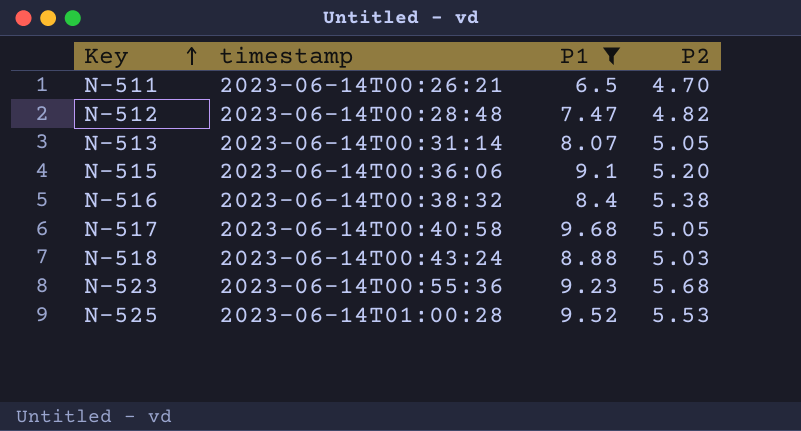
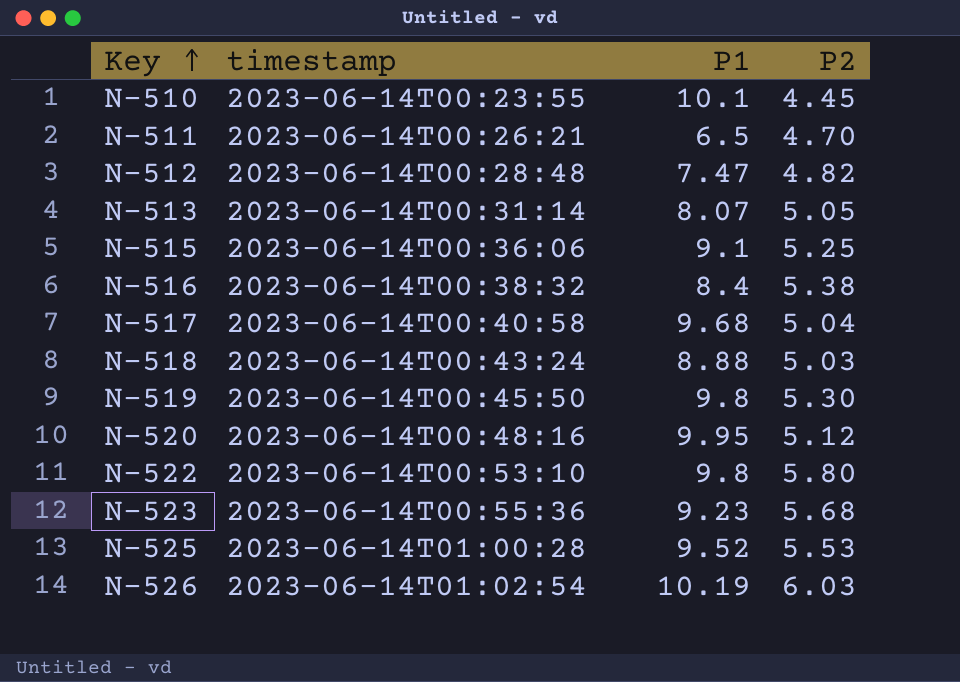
filter: P1 <= 9.68 -> none
N-515 | P2: 5.20 -> 5.25
N-517 | P2: 5.05 -> 5.04

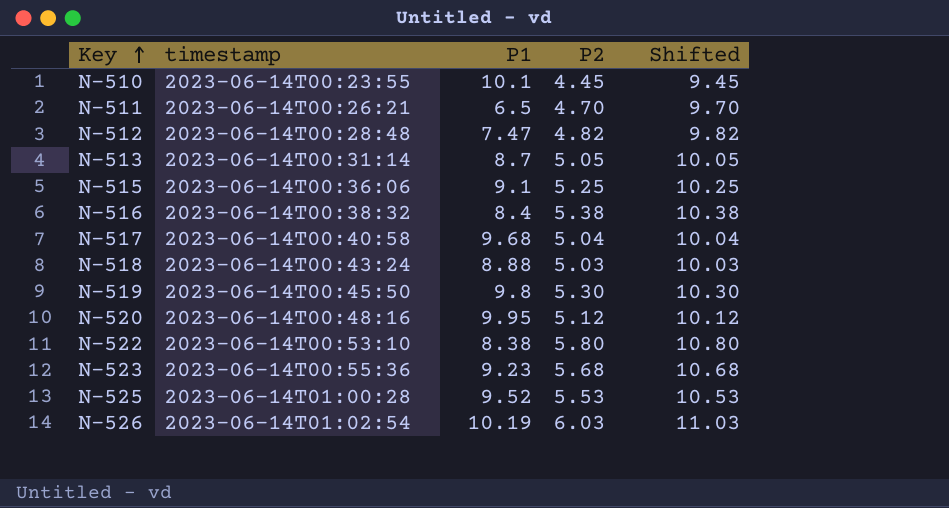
column Shifted | formula: none -> [P2] + 5
N-513 | P1: 8.07 -> 8.7
N-522 | P1: 9.8 -> 8.38

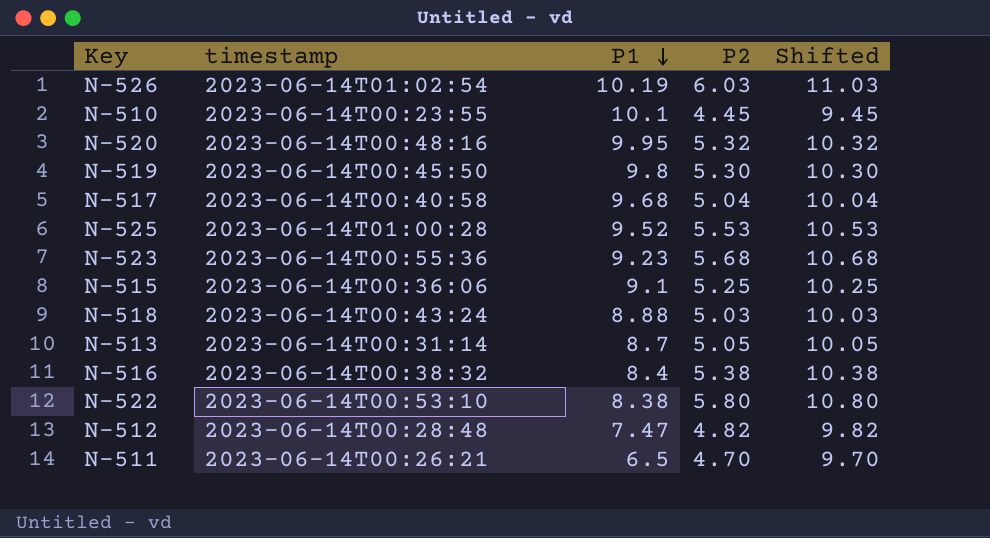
row order: Key ascending -> P1 descending
N-520 | P2: 5.12 -> 5.32
N-520 | Shifted: 10.12 -> 10.32

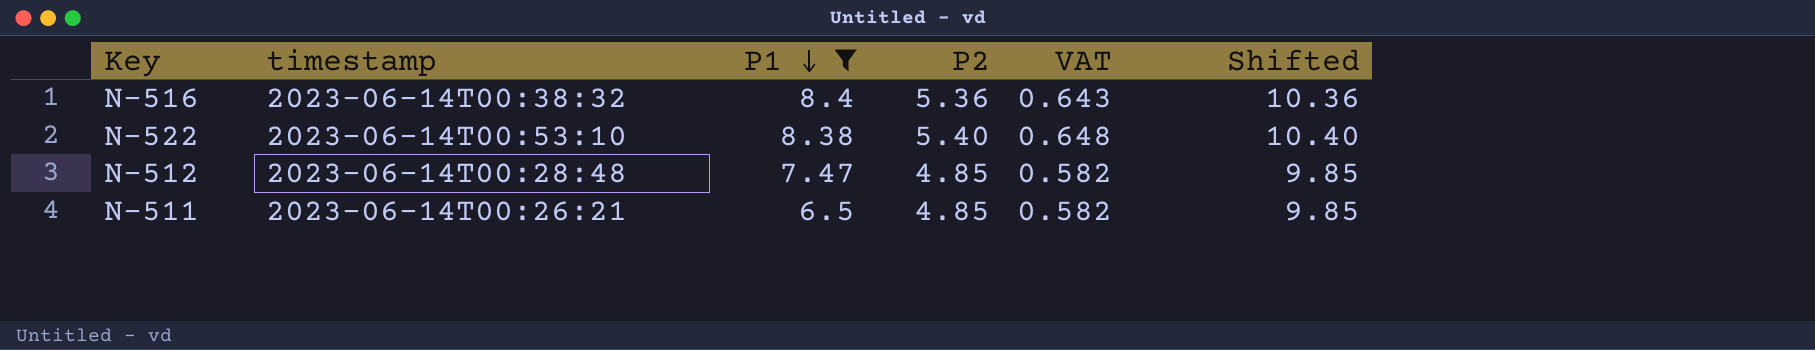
filter: none -> P1 <= 8.4
column VAT | formula: none -> [P2] * 0.12
N-516 | P2: 5.38 -> 5.36
N-516 | Shifted: 10.38 -> 10.36
N-522 | P2: 5.80 -> 5.40
N-522 | Shifted: 10.80 -> 10.40
N-512 | P2: 4.82 -> 4.85
N-512 | Shifted: 9.82 -> 9.85
N-511 | P2: 4.70 -> 4.85
N-511 | Shifted: 9.70 -> 9.85

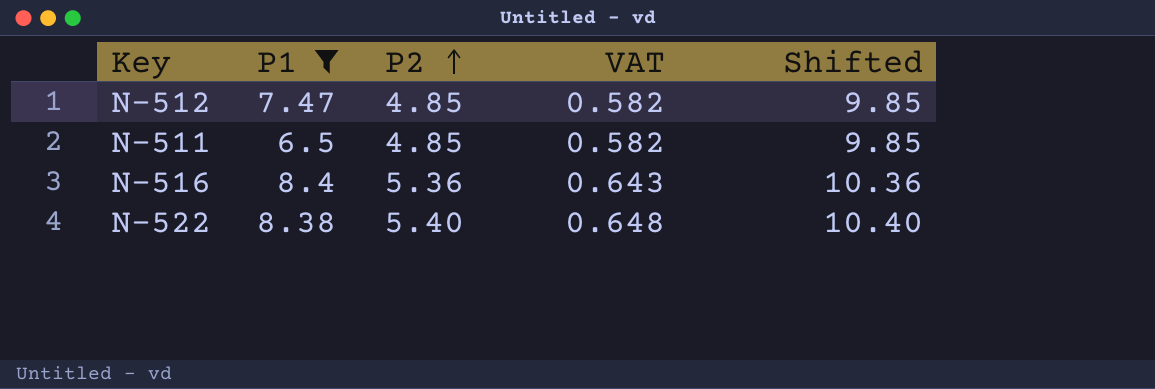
row order: P1 descending -> P2 ascending
column timestamp | position: 2 -> none

